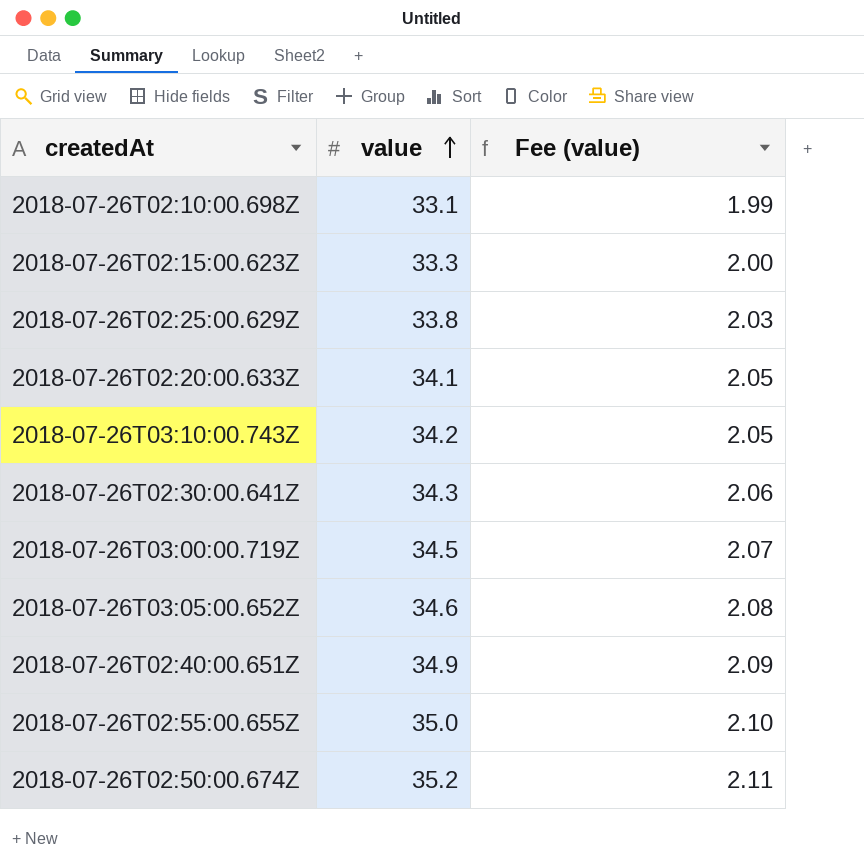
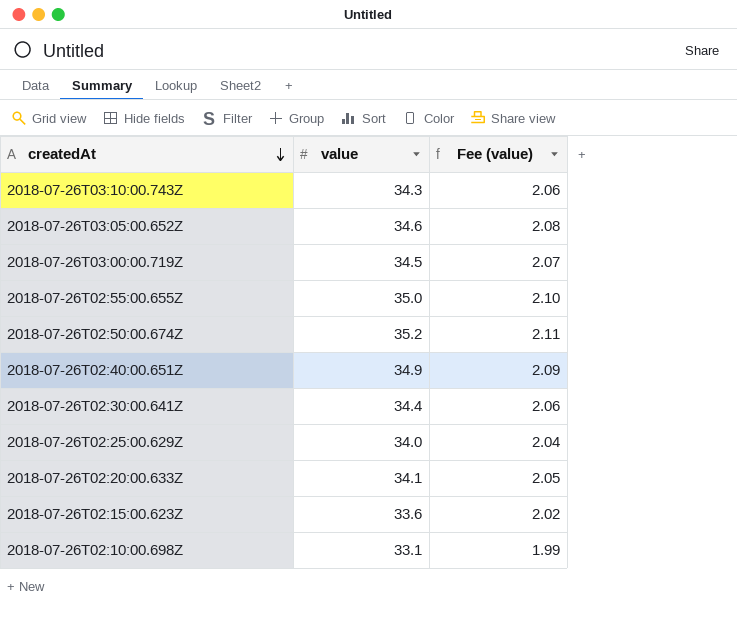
row order: value ascending -> createdAt descending
2018-07-26T03:10:00.743Z | value: 34.2 -> 34.3
2018-07-26T03:10:00.743Z | Fee (value): 2.05 -> 2.06
2018-07-26T02:30:00.641Z | value: 34.3 -> 34.4
2018-07-26T02:25:00.629Z | value: 33.8 -> 34.0
2018-07-26T02:25:00.629Z | Fee (value): 2.03 -> 2.04
2018-07-26T02:15:00.623Z | value: 33.3 -> 33.6
2018-07-26T02:15:00.623Z | Fee (value): 2.00 -> 2.02

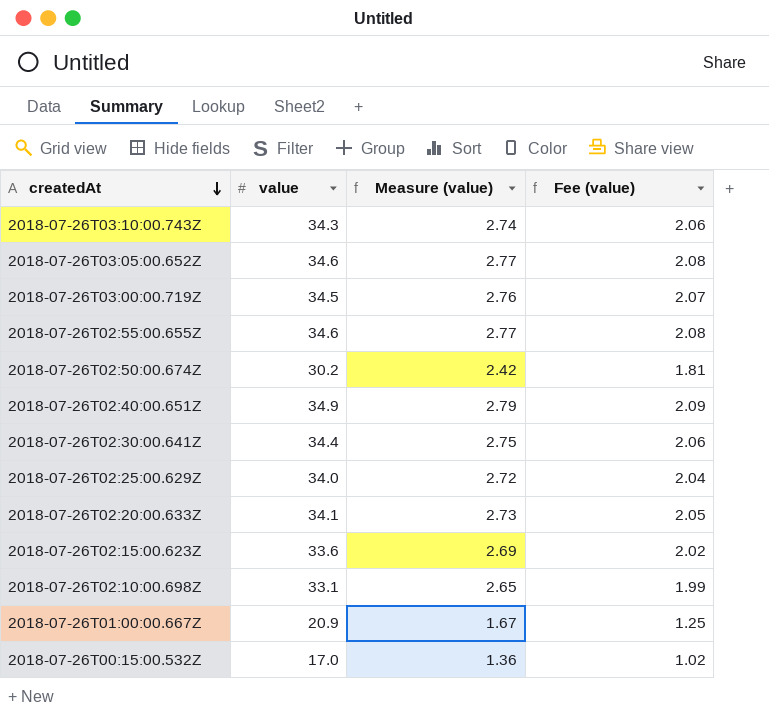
column Measure (value) | formula: none -> [value] * 0.08
2018-07-26T02:55:00.655Z | value: 35.0 -> 34.6
2018-07-26T02:55:00.655Z | Fee (value): 2.10 -> 2.08
2018-07-26T02:50:00.674Z | value: 35.2 -> 30.2
2018-07-26T02:50:00.674Z | Fee (value): 2.11 -> 1.81
row 2018-07-26T01:00:00.667Z: none -> 20.9 | 1.67 | 1.25
row 2018-07-26T00:15:00.532Z: none -> 17.0 | 1.36 | 1.02

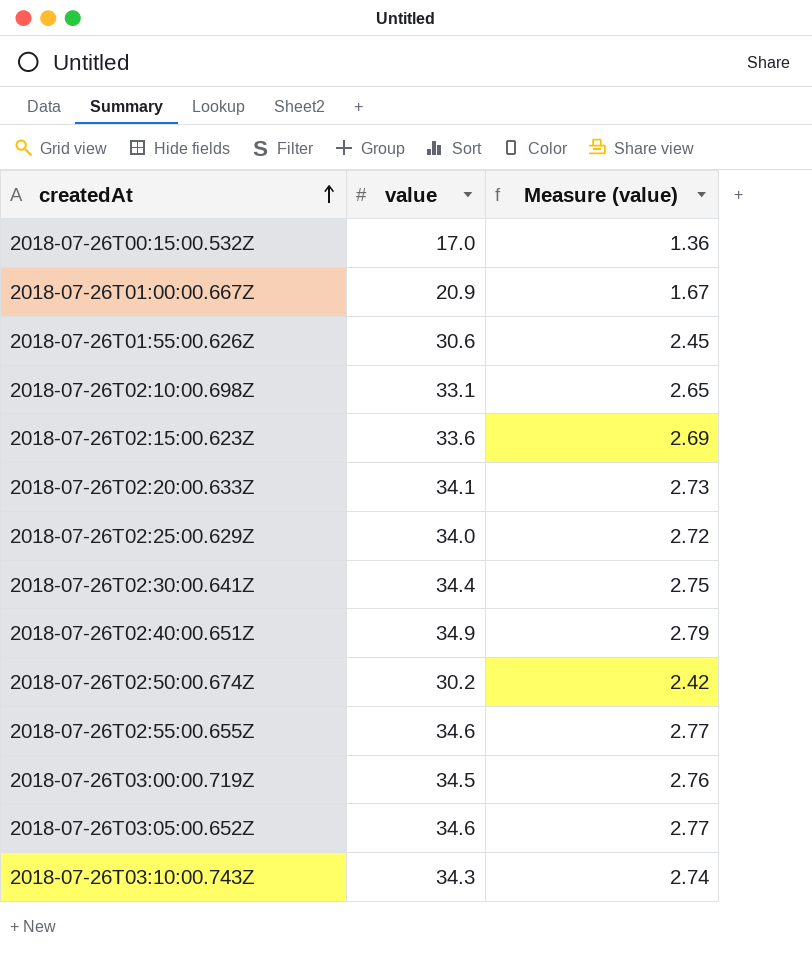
row order: createdAt descending -> createdAt ascending
column Fee (value) | formula: [value] * 0.06 -> none
row 2018-07-26T01:55:00.626Z: none -> 30.6 | 2.45

